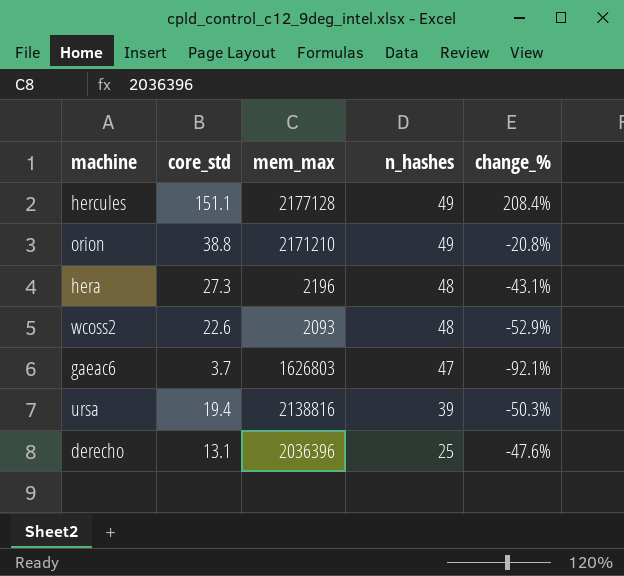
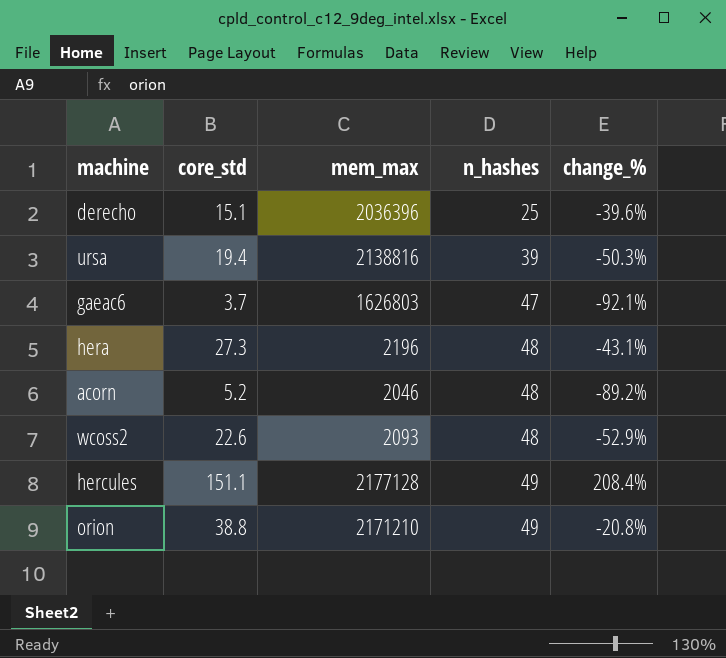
row order: n_hashes descending -> n_hashes ascending
derecho | core_std: 13.1 -> 15.1
derecho | change_%: -47.6% -> -39.6%
row acorn: none -> 5.2 | 2046 | 48 | -89.2%

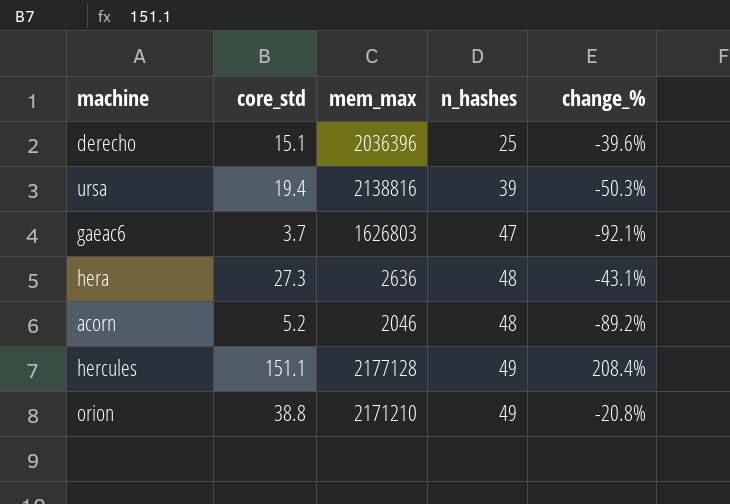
row wcoss2: 22.6 | 2093 | 48 | -52.9% -> none
hera | mem_max: 2196 -> 2636

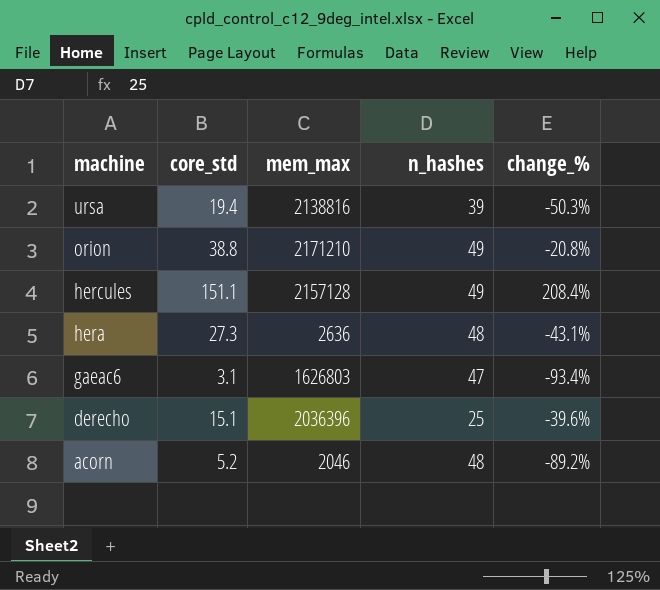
row order: n_hashes ascending -> machine descending
hercules | mem_max: 2177128 -> 2157128
gaeac6 | core_std: 3.7 -> 3.1
gaeac6 | change_%: -92.1% -> -93.4%

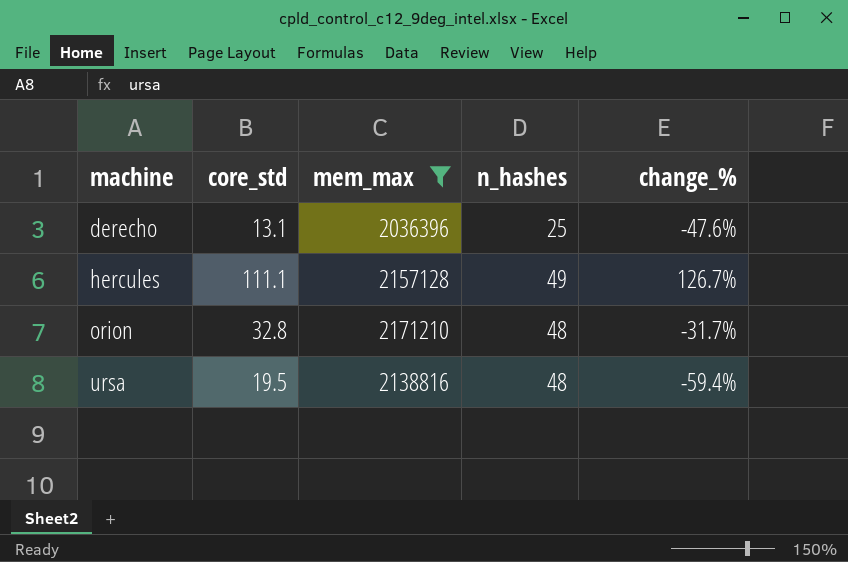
filter: none -> mem_max >= 2036396
row order: machine descending -> machine ascending
derecho | core_std: 15.1 -> 13.1
derecho | change_%: -39.6% -> -47.6%
hercules | core_std: 151.1 -> 111.1
hercules | change_%: 208.4% -> 126.7%
orion | core_std: 38.8 -> 32.8
orion | n_hashes: 49 -> 48
orion | change_%: -20.8% -> -31.7%
ursa | core_std: 19.4 -> 19.5
ursa | n_hashes: 39 -> 48
ursa | change_%: -50.3% -> -59.4%

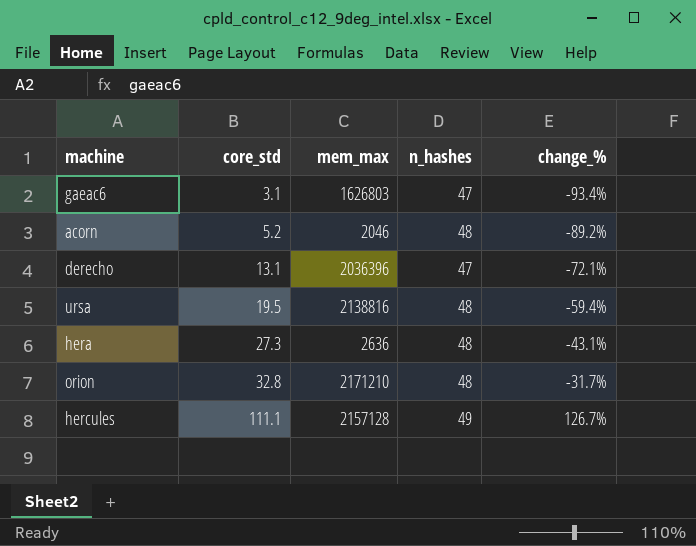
filter: mem_max >= 2036396 -> none
row order: machine ascending -> core_std ascending
derecho | n_hashes: 25 -> 47
derecho | change_%: -47.6% -> -72.1%

